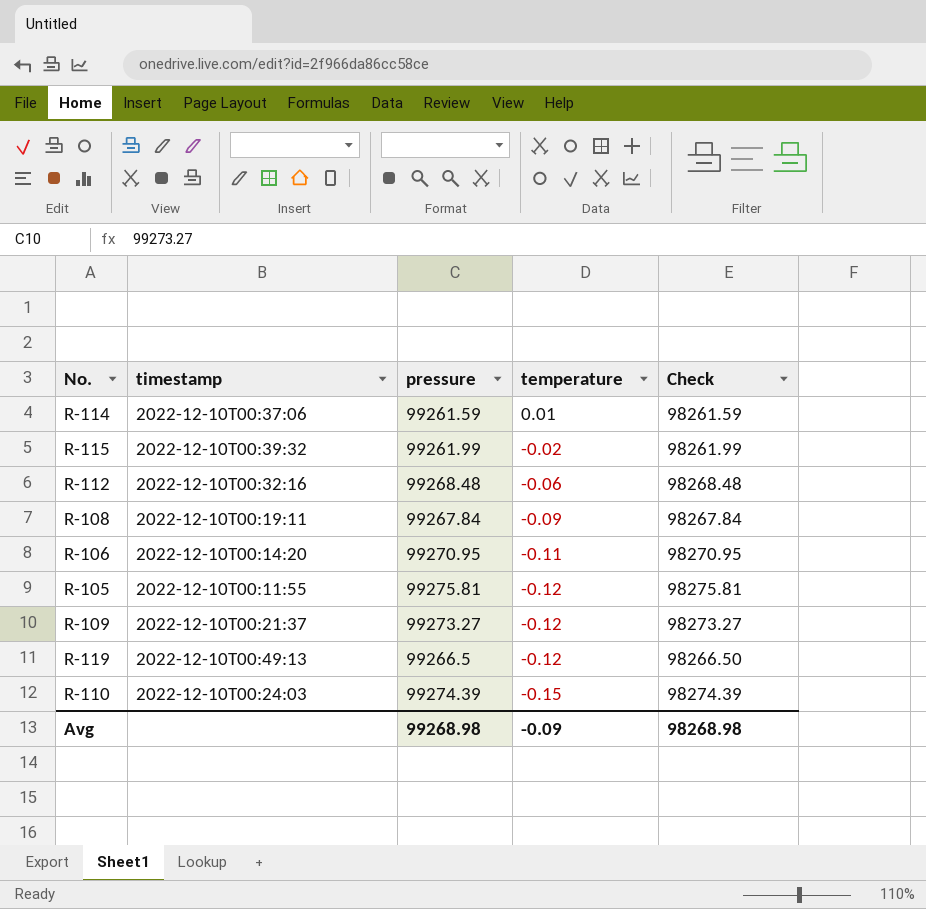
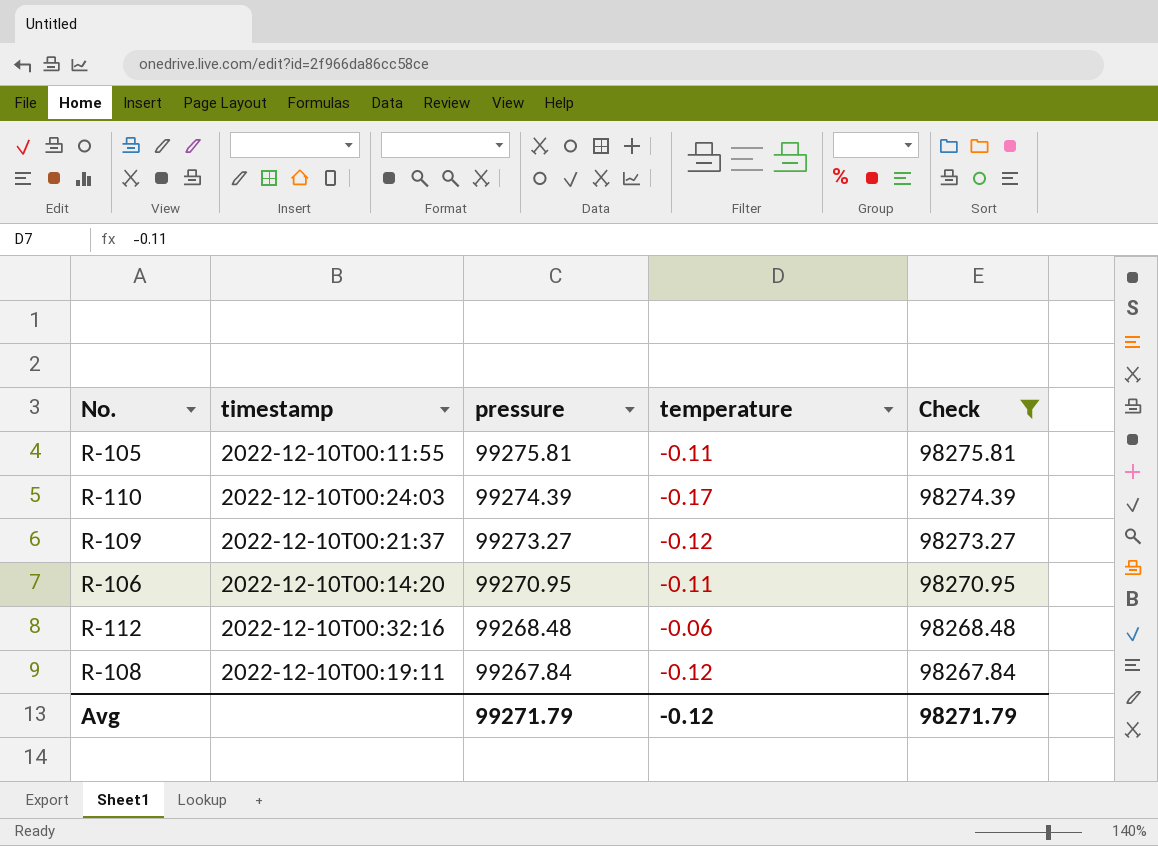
filter: none -> Check >= 98267.84
row order: temperature descending -> pressure descending
R-105 | temperature: -0.12 -> -0.11
R-110 | temperature: -0.15 -> -0.17
R-108 | temperature: -0.09 -> -0.12
Avg | pressure: 99268.98 -> 99271.79
Avg | temperature: -0.09 -> -0.12
Avg | Check: 98268.98 -> 98271.79

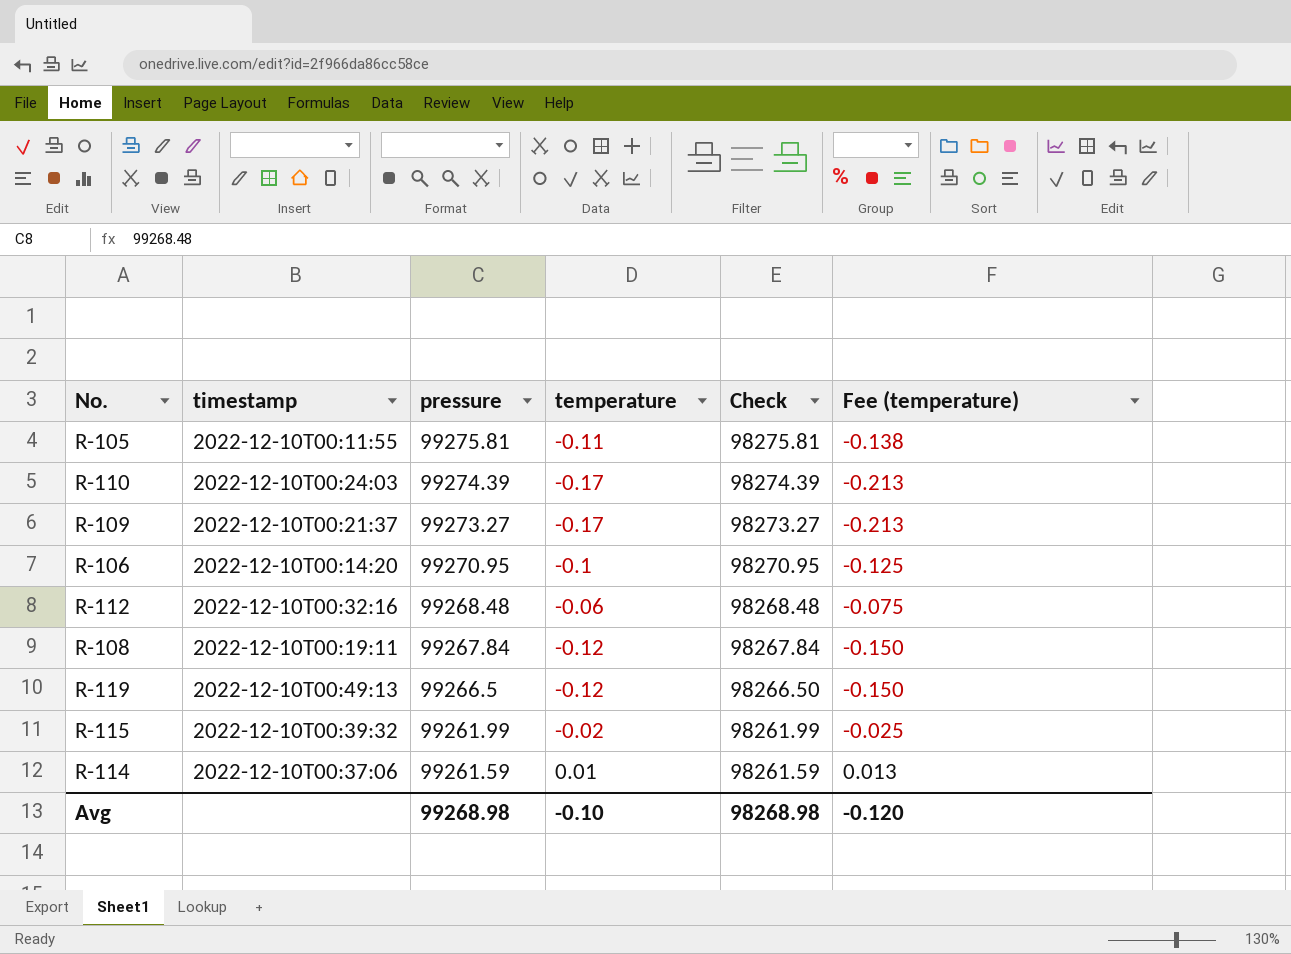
filter: Check >= 98267.84 -> none
column Fee (temperature) | formula: none -> [temperature] * 1.25
R-109 | temperature: -0.12 -> -0.17
R-106 | temperature: -0.11 -> -0.1
Avg | pressure: 99271.79 -> 99268.98
Avg | temperature: -0.12 -> -0.10
Avg | Check: 98271.79 -> 98268.98

